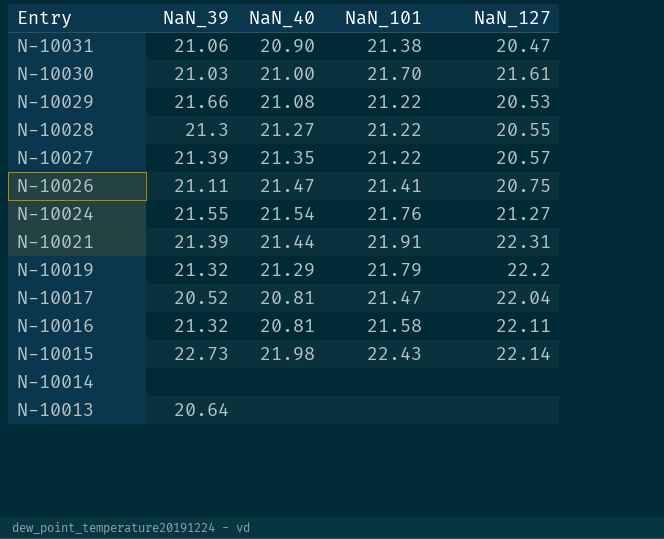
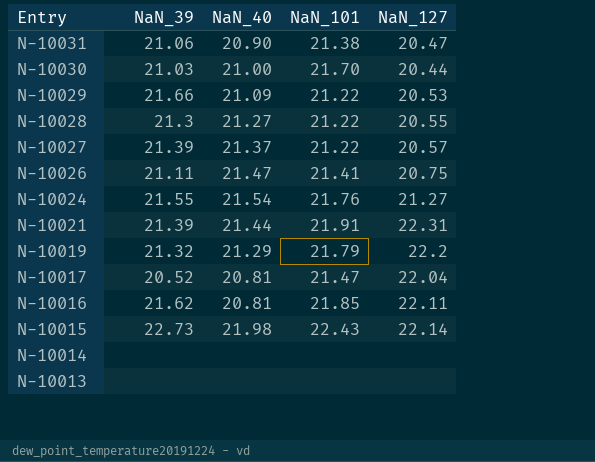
N-10030 | NaN_127: 21.61 -> 20.44
N-10029 | NaN_40: 21.08 -> 21.09
N-10027 | NaN_40: 21.35 -> 21.37
N-10016 | NaN_39: 21.32 -> 21.62
N-10016 | NaN_101: 21.58 -> 21.85
N-10013 | NaN_39: 20.64 -> none

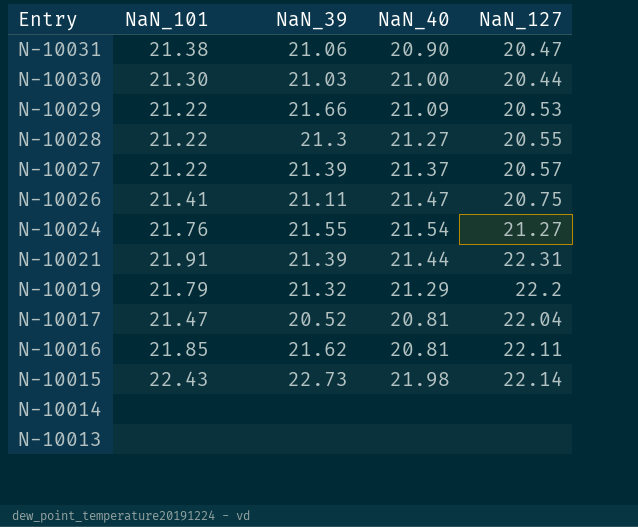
column NaN_101 | position: 4 -> 2
N-10030 | NaN_101: 21.70 -> 21.30

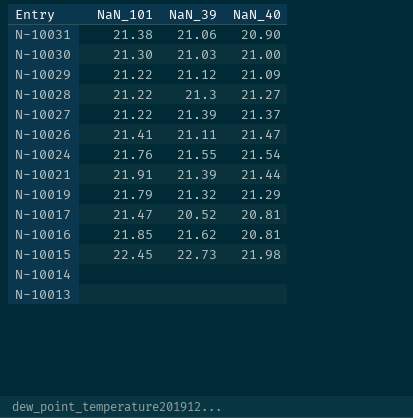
column NaN_127 | position: 5 -> none
N-10029 | NaN_39: 21.66 -> 21.12
N-10015 | NaN_101: 22.43 -> 22.45

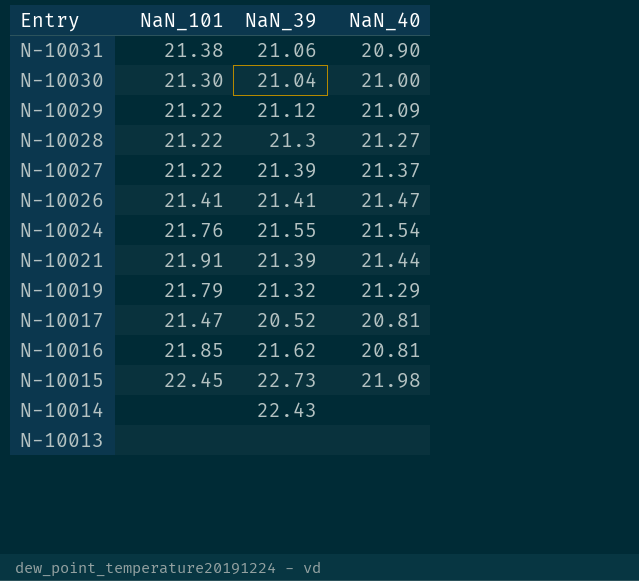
N-10030 | NaN_39: 21.03 -> 21.04
N-10026 | NaN_39: 21.11 -> 21.41
N-10014 | NaN_39: none -> 22.43

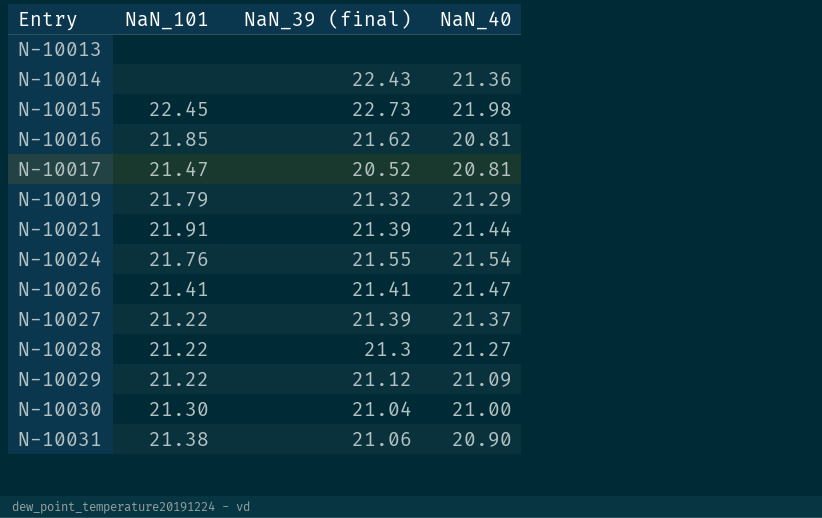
row order: Entry descending -> Entry ascending
column name: NaN_39 -> NaN_39 (final)
N-10014 | NaN_40: none -> 21.36

